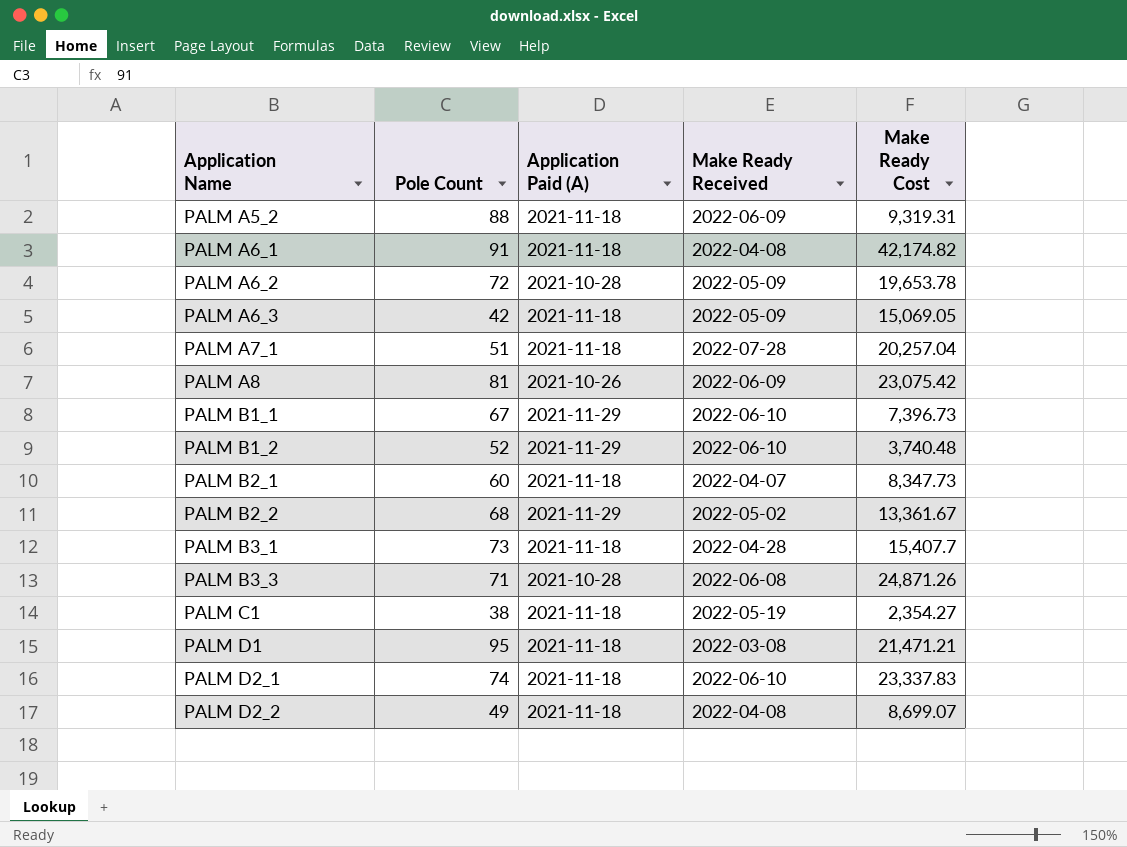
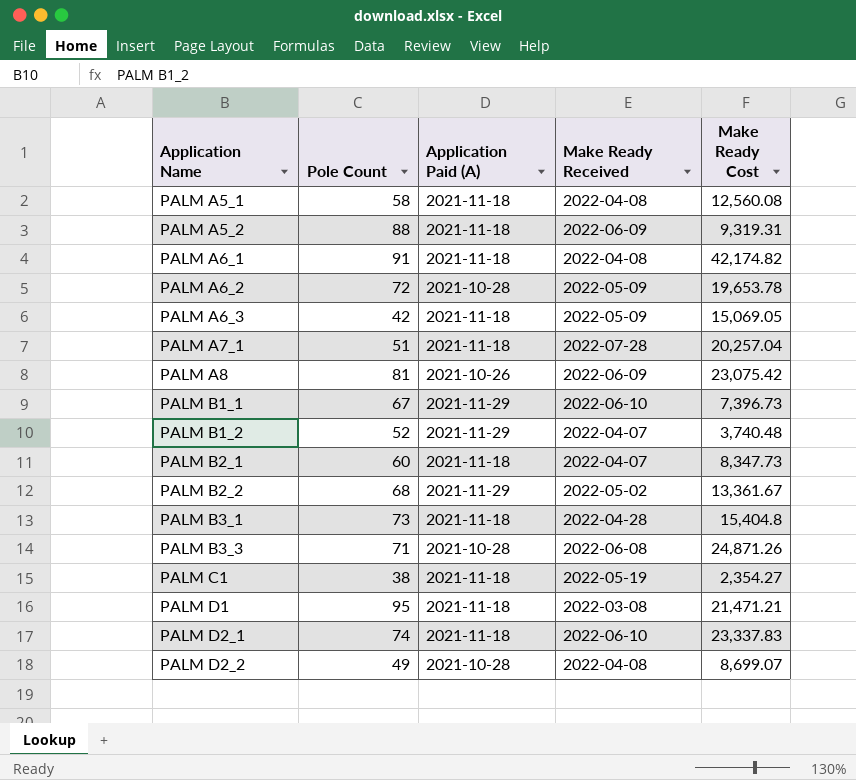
row PALM A5_1: none -> 58 | 2021-11-18 | 2022-04-08 | 12,560.08
PALM B1_2 | Make Ready Received: 2022-06-10 -> 2022-04-07
PALM B3_1 | Make Ready Cost: 15,407.7 -> 15,404.8
PALM D2_2 | Application Paid (A): 2021-11-18 -> 2021-10-28

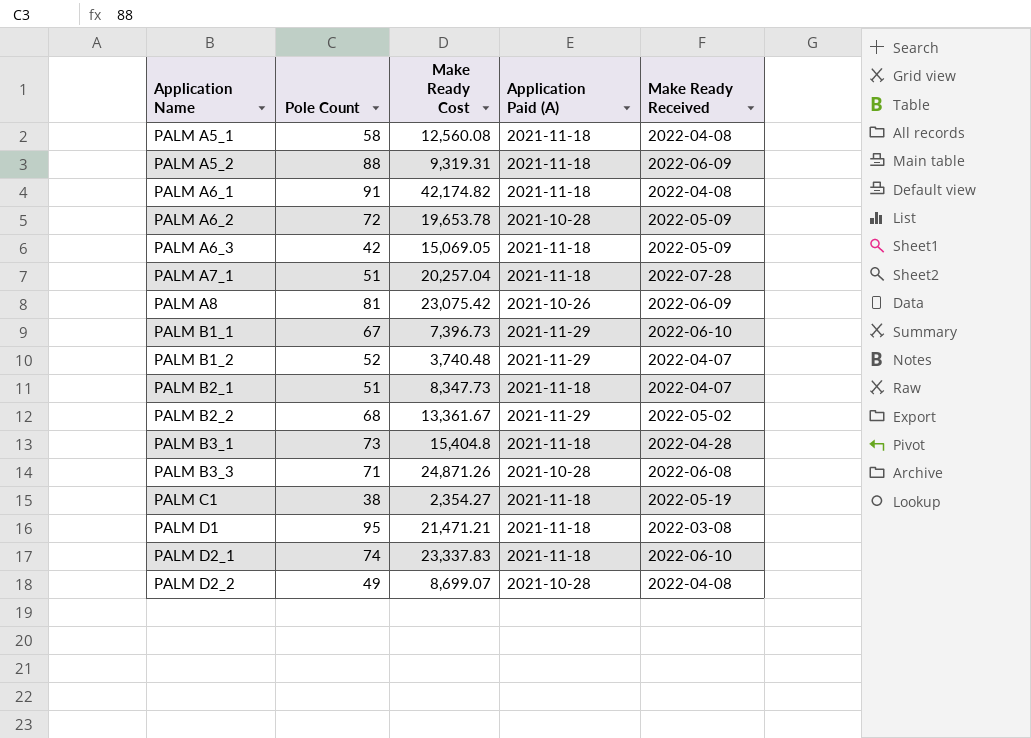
column Make Ready Cost | position: 5 -> 3
PALM B2_1 | Pole Count: 60 -> 51

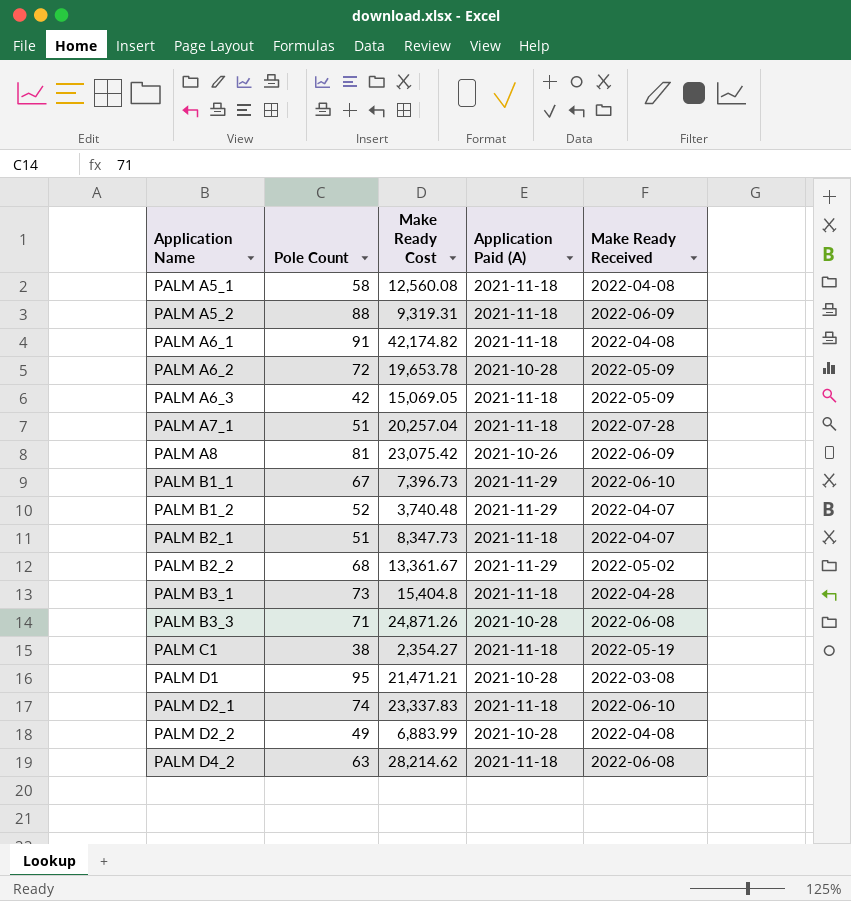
PALM D1 | Application Paid (A): 2021-11-18 -> 2021-10-28
PALM D2_2 | Make Ready Cost: 8,699.07 -> 6,883.99
row PALM D4_2: none -> 63 | 28,214.62 | 2021-11-18 | 2022-06-08

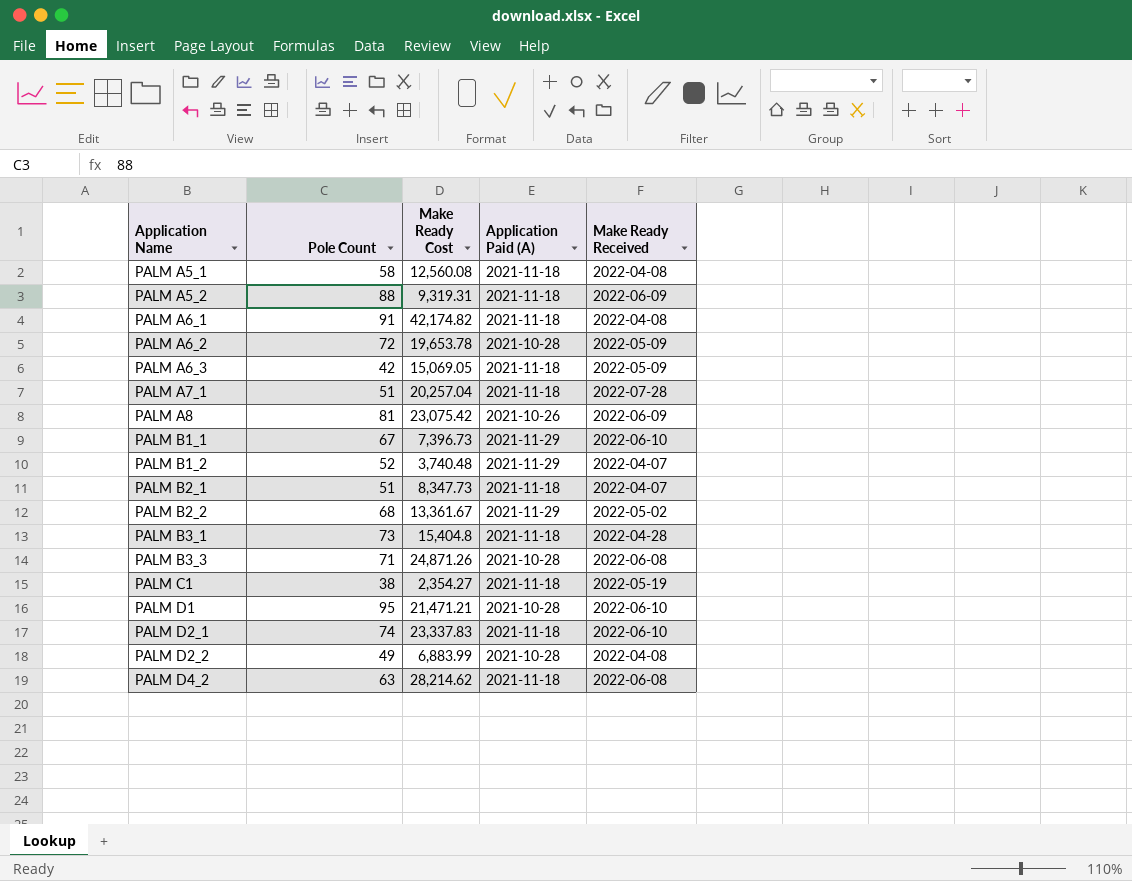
PALM D1 | Make Ready Received: 2022-03-08 -> 2022-06-10

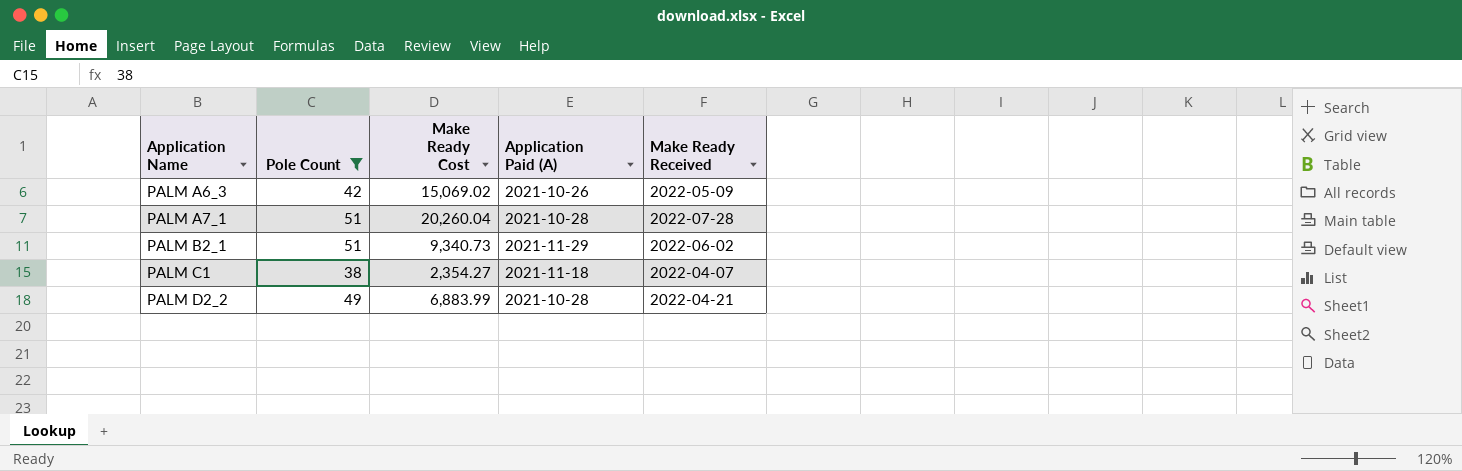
filter: none -> Pole Count <= 51
PALM A6_3 | Make Ready Cost: 15,069.05 -> 15,069.02
PALM A6_3 | Application Paid (A): 2021-11-18 -> 2021-10-26
PALM A7_1 | Make Ready Cost: 20,257.04 -> 20,260.04
PALM A7_1 | Application Paid (A): 2021-11-18 -> 2021-10-28
PALM B2_1 | Make Ready Cost: 8,347.73 -> 9,340.73
PALM B2_1 | Application Paid (A): 2021-11-18 -> 2021-11-29
PALM B2_1 | Make Ready Received: 2022-04-07 -> 2022-06-02
PALM C1 | Make Ready Received: 2022-05-19 -> 2022-04-07
PALM D2_2 | Make Ready Received: 2022-04-08 -> 2022-04-21

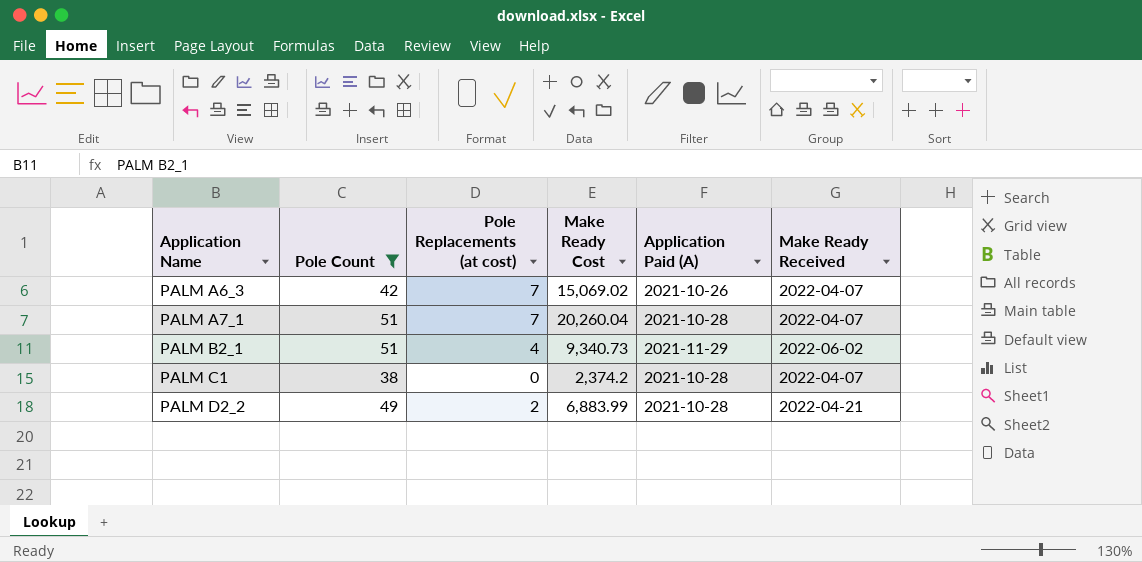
column Pole Replacements (at cost) | position: none -> 3
PALM A6_3 | Make Ready Received: 2022-05-09 -> 2022-04-07
PALM A7_1 | Make Ready Received: 2022-07-28 -> 2022-04-07
PALM C1 | Make Ready Cost: 2,354.27 -> 2,374.2
PALM C1 | Application Paid (A): 2021-11-18 -> 2021-10-28

